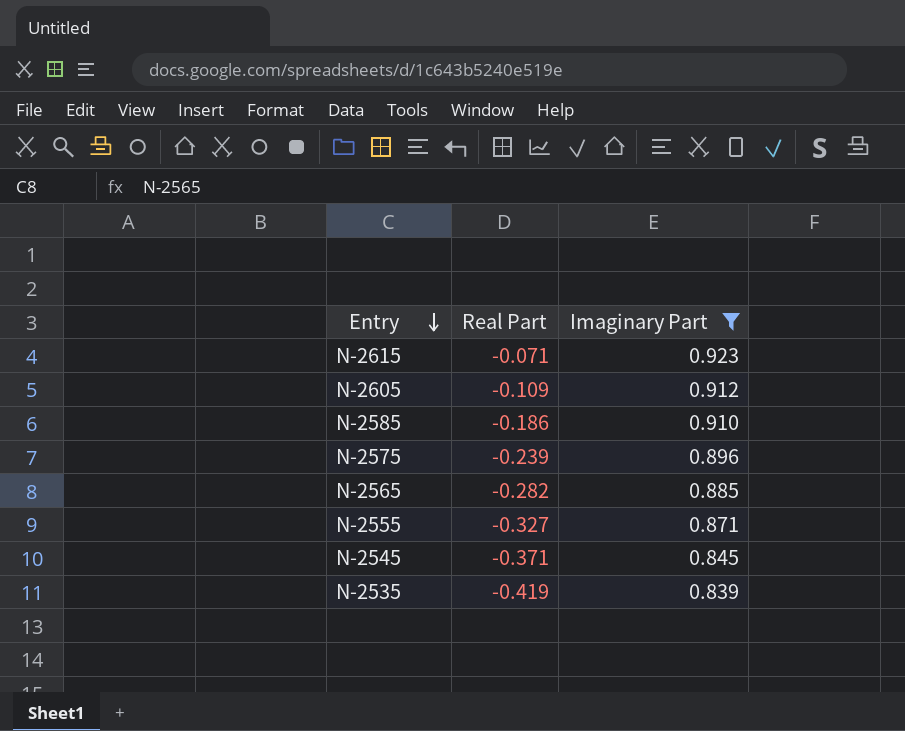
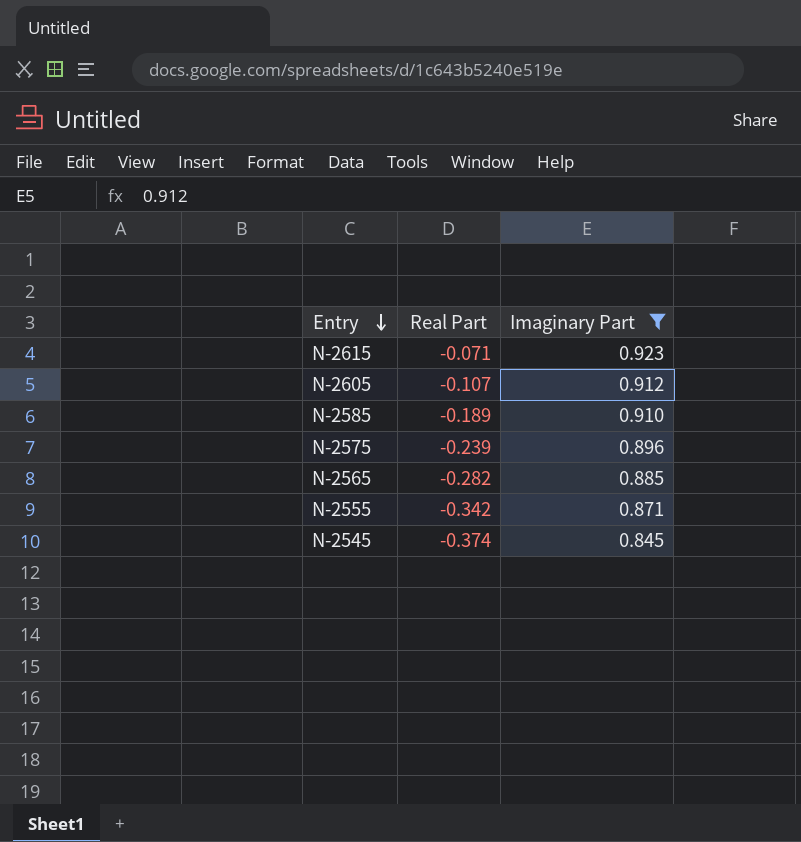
row N-2535: -0.419 | 0.839 -> none
N-2605 | Real Part: -0.109 -> -0.107
N-2585 | Real Part: -0.186 -> -0.189
N-2555 | Real Part: -0.327 -> -0.342
N-2545 | Real Part: -0.371 -> -0.374

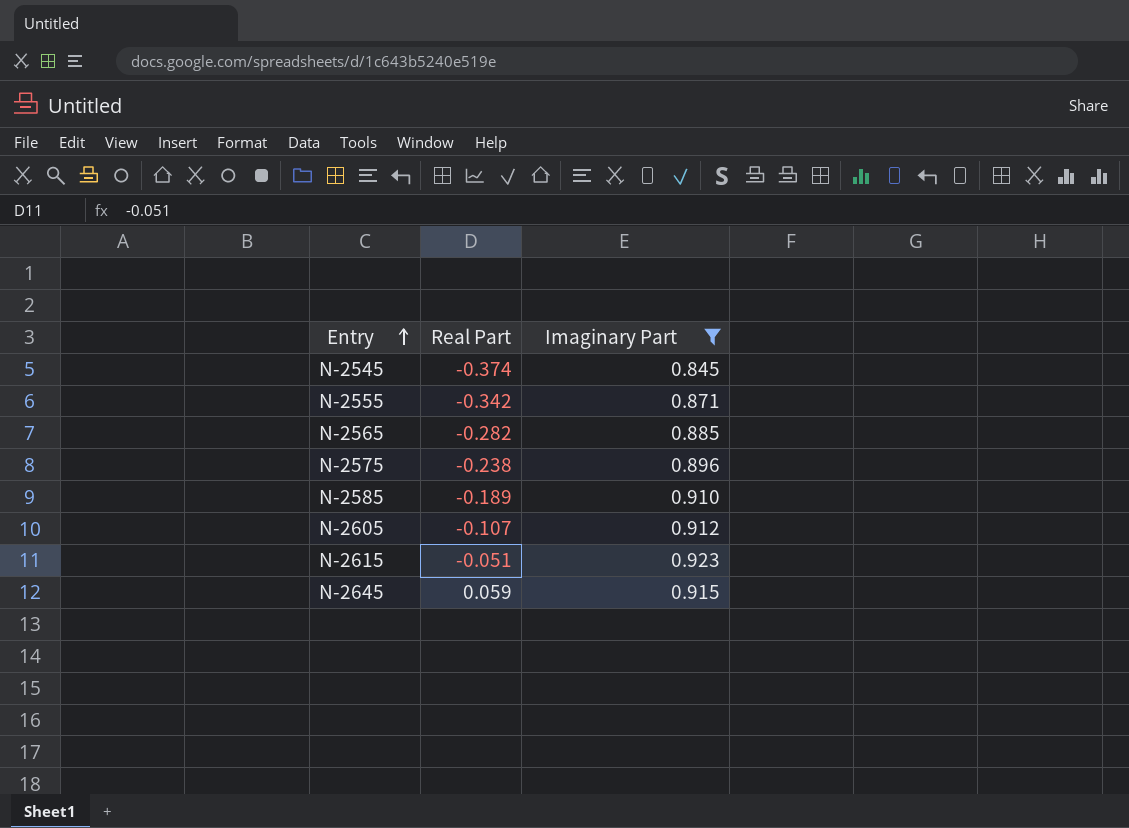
row order: Entry descending -> Entry ascending
N-2575 | Real Part: -0.239 -> -0.238
N-2615 | Real Part: -0.071 -> -0.051
row N-2645: none -> 0.059 | 0.915

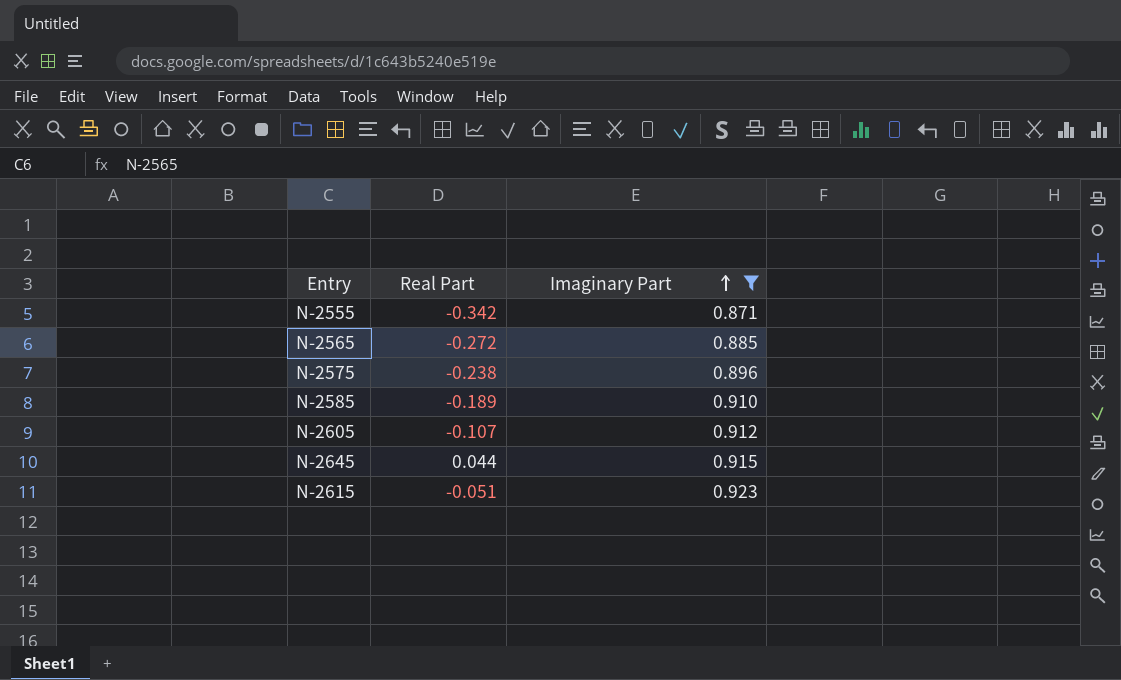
row order: Entry ascending -> Imaginary Part ascending
row N-2545: -0.374 | 0.845 -> none
N-2565 | Real Part: -0.282 -> -0.272
N-2645 | Real Part: 0.059 -> 0.044

